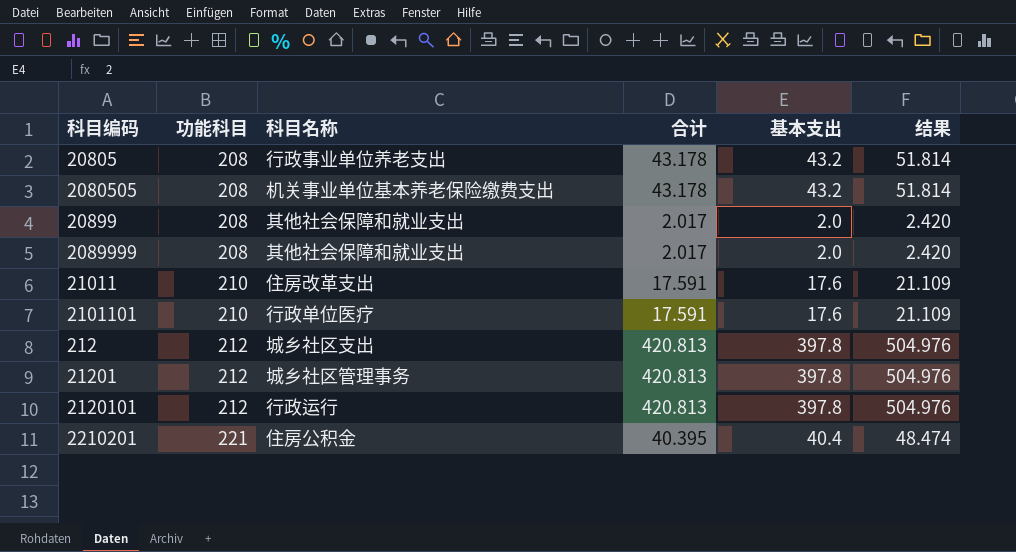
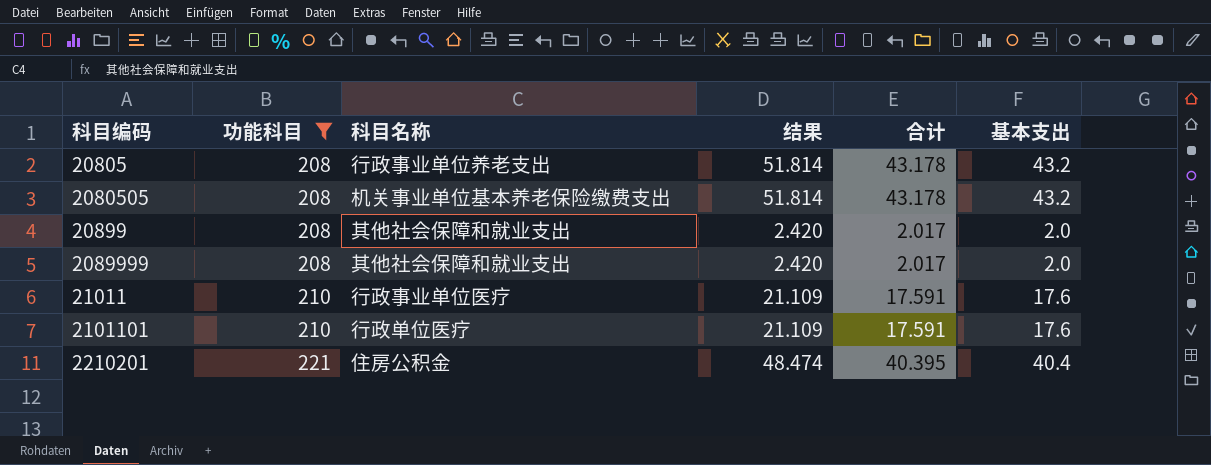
filter: none -> 功能科目 != 212
column 结果 | position: 6 -> 4
21011 | 科目名称: 住房改革支出 -> 行政事业单位医疗

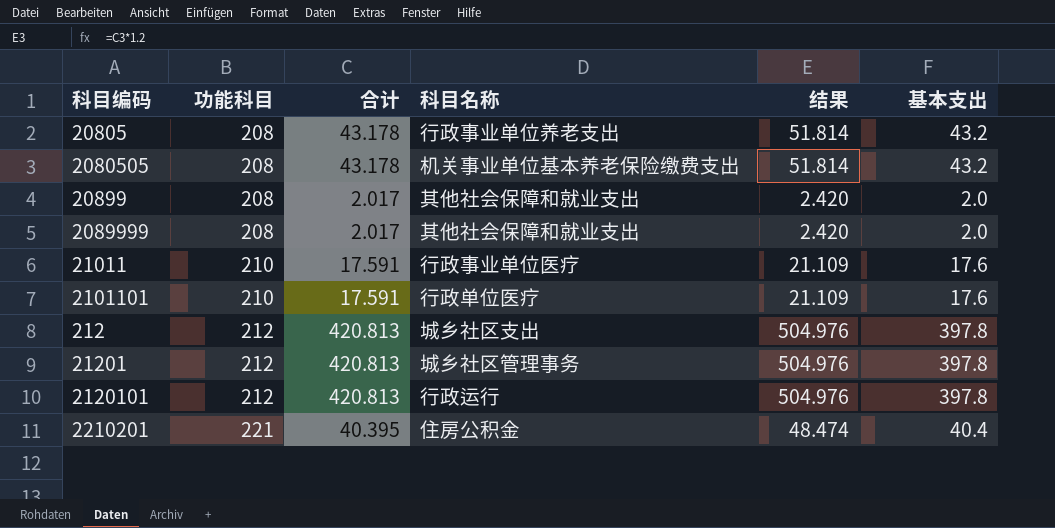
filter: 功能科目 != 212 -> none
column 合计 | position: 5 -> 3

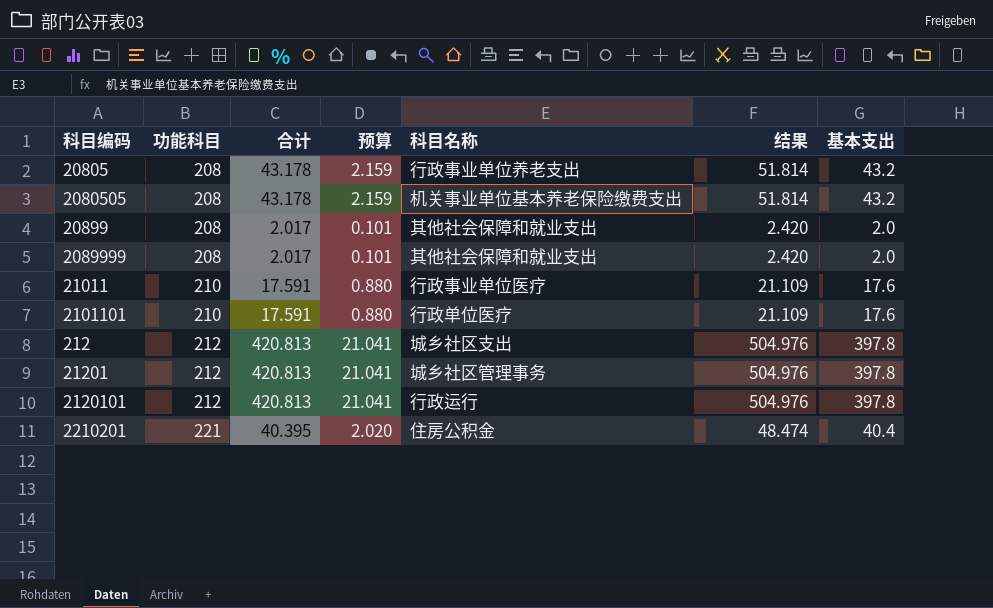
column 预算 | formula: none -> [合计] * 0.05

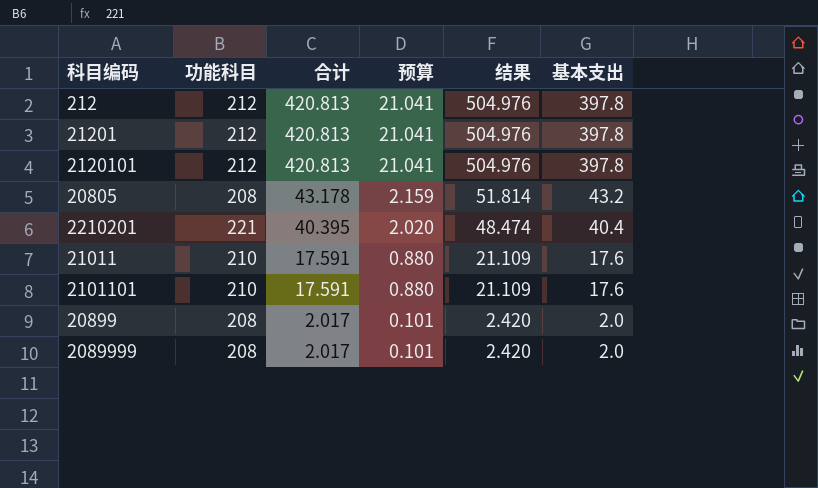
row order: 功能科目 ascending -> 合计 descending
column 科目名称 | position: 5 -> none
row 2080505: 208 | 43.178 | 2.159 | 机关事业单位基本养老保险缴费支出 | 51.814 | 43.2 -> none

